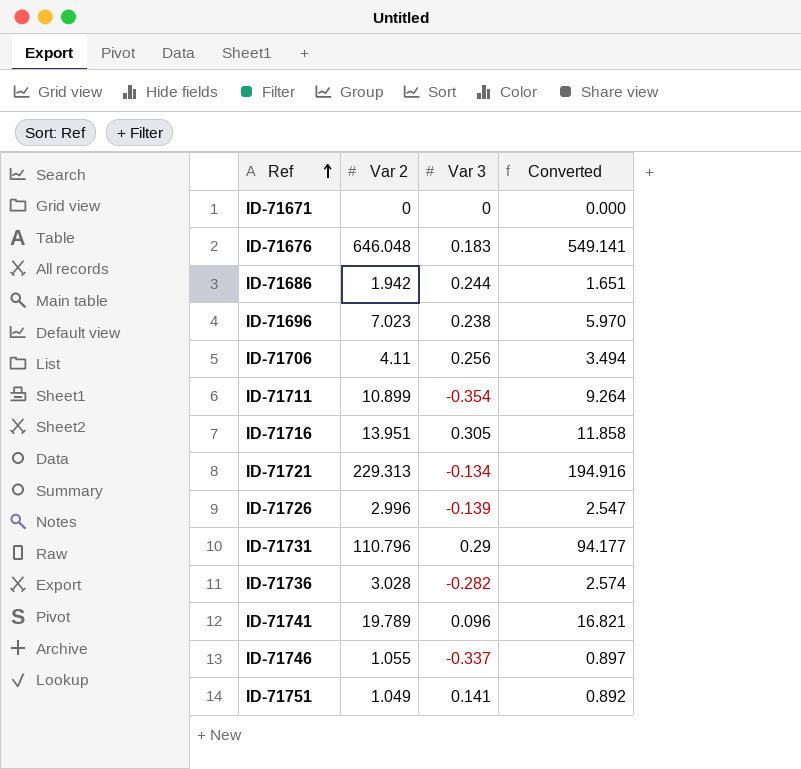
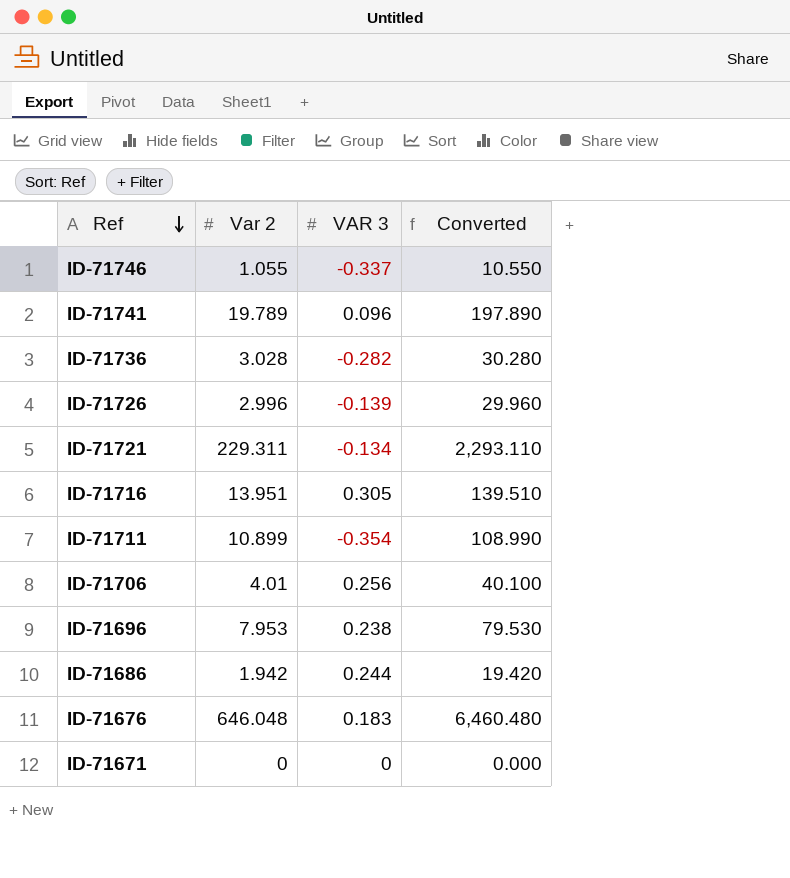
row order: Ref ascending -> Ref descending
column name: Var 3 -> VAR 3
column Converted | formula: [Var 2] * 0.85 -> [Var 2] * 10
row ID-71731: 110.796 | 0.29 | 94.177 -> none
row ID-71751: 1.049 | 0.141 | 0.892 -> none
ID-71721 | Var 2: 229.313 -> 229.311
ID-71706 | Var 2: 4.11 -> 4.01
ID-71696 | Var 2: 7.023 -> 7.953

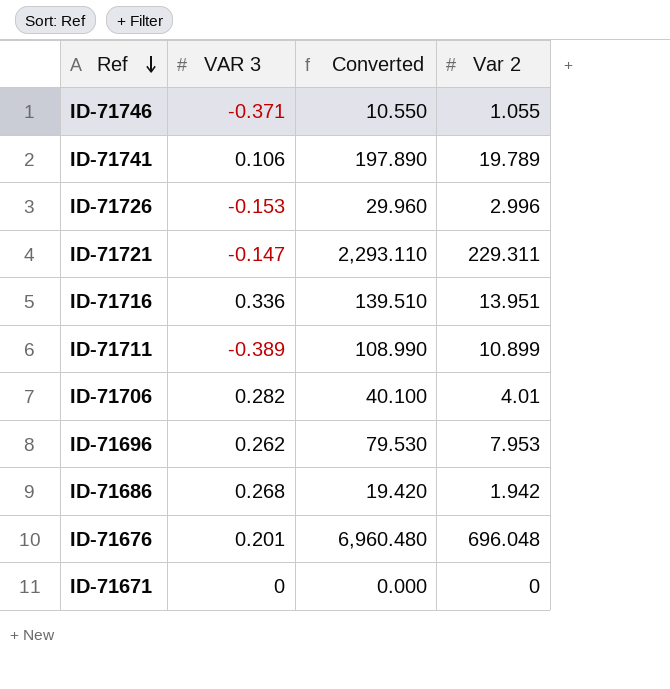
column Var 2 | position: 2 -> 4
row ID-71736: 3.028 | -0.282 | 30.280 -> none
ID-71746 | VAR 3: -0.337 -> -0.371
ID-71741 | VAR 3: 0.096 -> 0.106
ID-71726 | VAR 3: -0.139 -> -0.153
ID-71721 | VAR 3: -0.134 -> -0.147
ID-71716 | VAR 3: 0.305 -> 0.336
ID-71711 | VAR 3: -0.354 -> -0.389
ID-71706 | VAR 3: 0.256 -> 0.282
ID-71696 | VAR 3: 0.238 -> 0.262
ID-71686 | VAR 3: 0.244 -> 0.268
ID-71676 | VAR 3: 0.183 -> 0.201
ID-71676 | Converted: 6,460.480 -> 6,960.480
ID-71676 | Var 2: 646.048 -> 696.048

